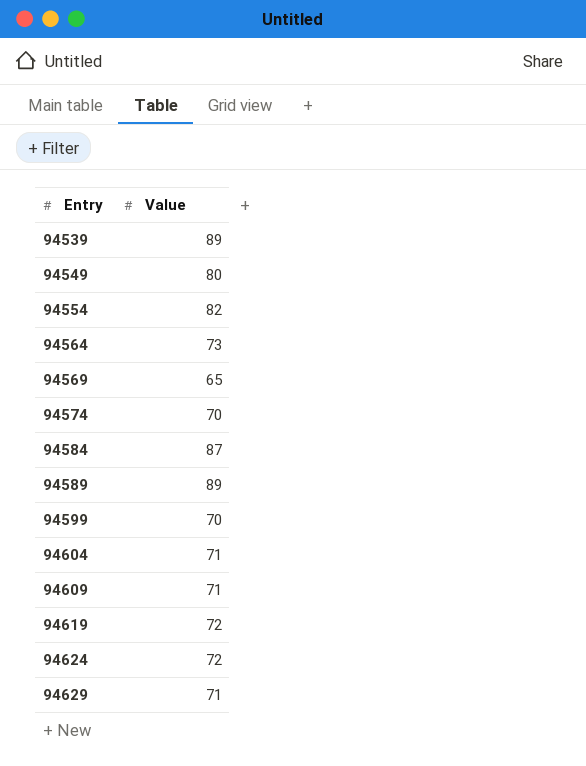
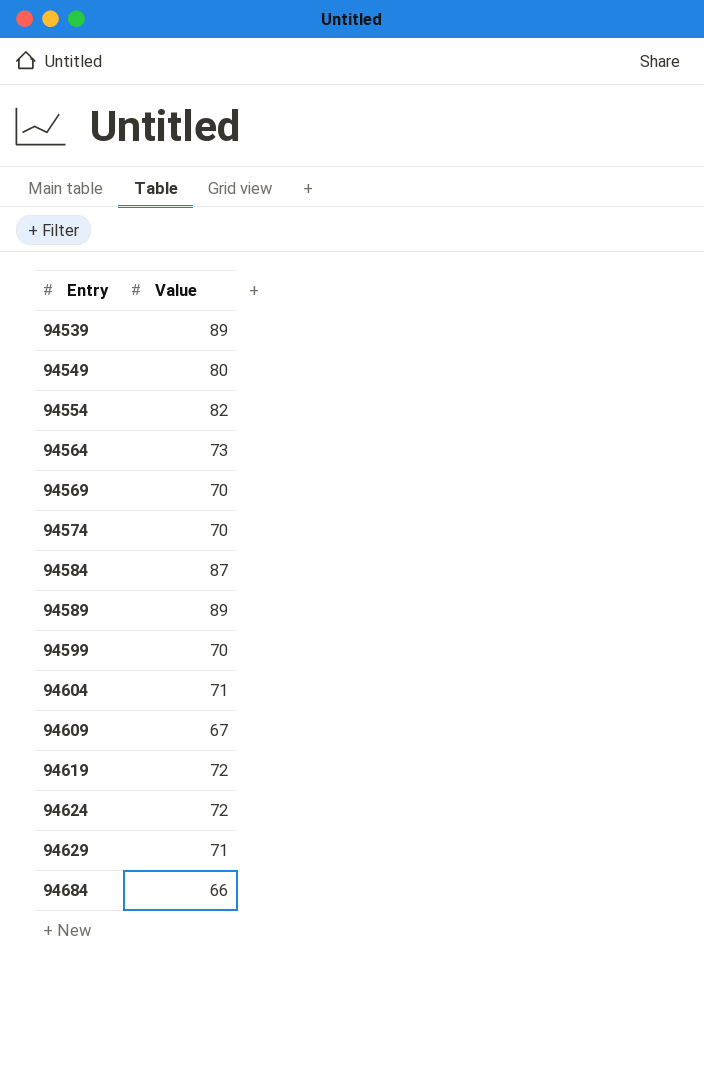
94569 | Value: 65 -> 70
94609 | Value: 71 -> 67
row 94684: none -> 66

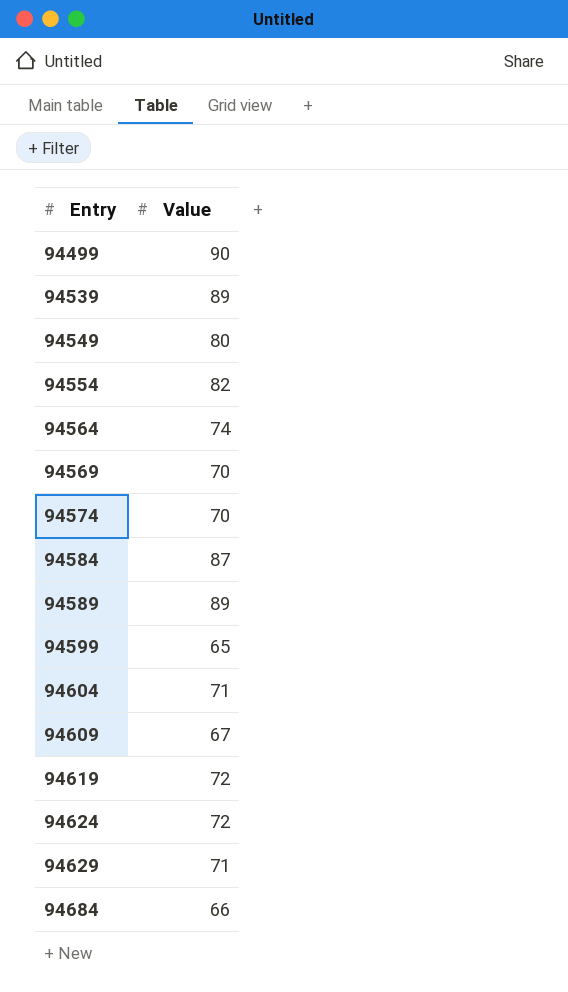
row 94499: none -> 90
94564 | Value: 73 -> 74
94599 | Value: 70 -> 65

